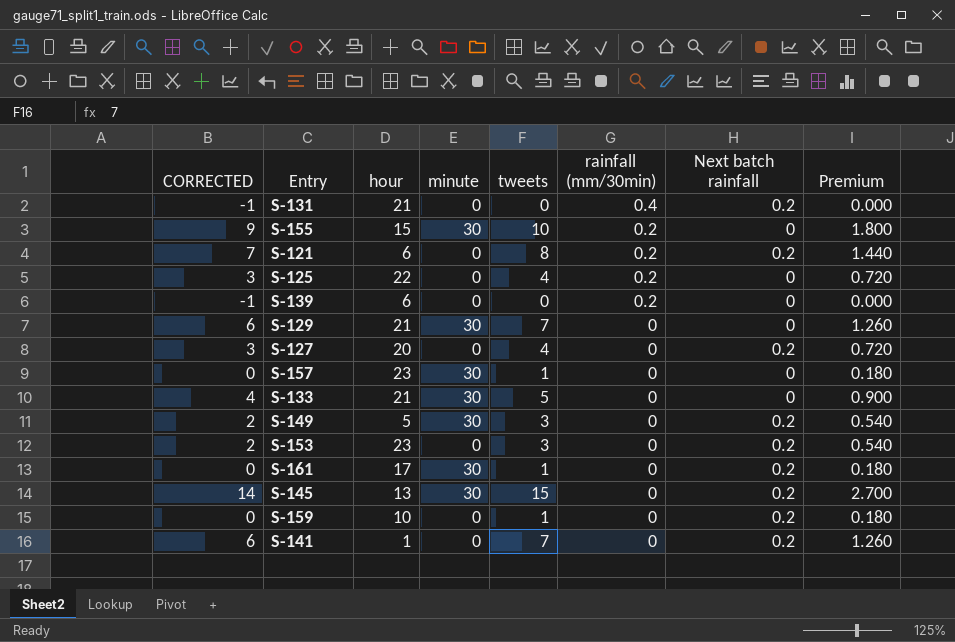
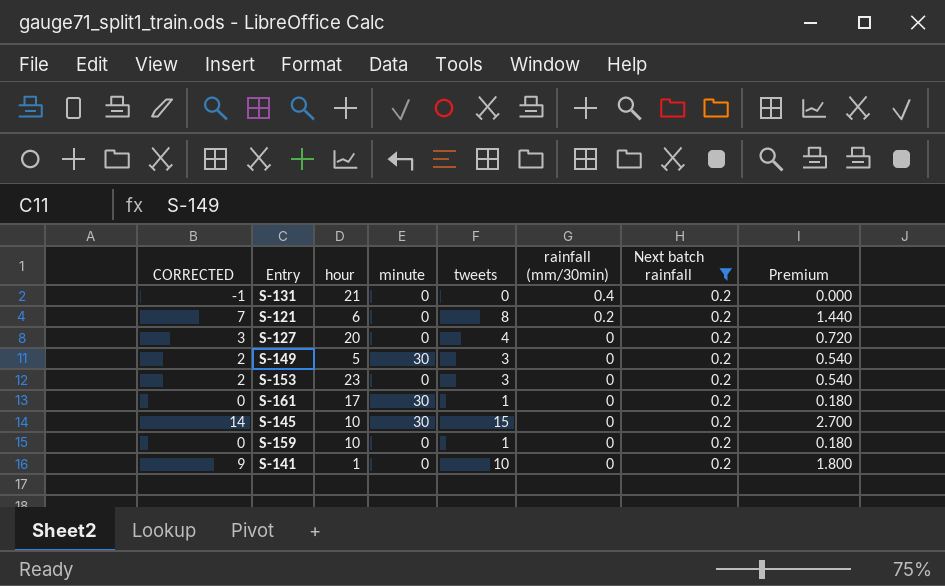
filter: none -> Next batch rainfall = 0.2
S-145 | hour: 13 -> 10
S-141 | CORRECTED: 6 -> 9
S-141 | tweets: 7 -> 10
S-141 | Premium: 1.260 -> 1.800

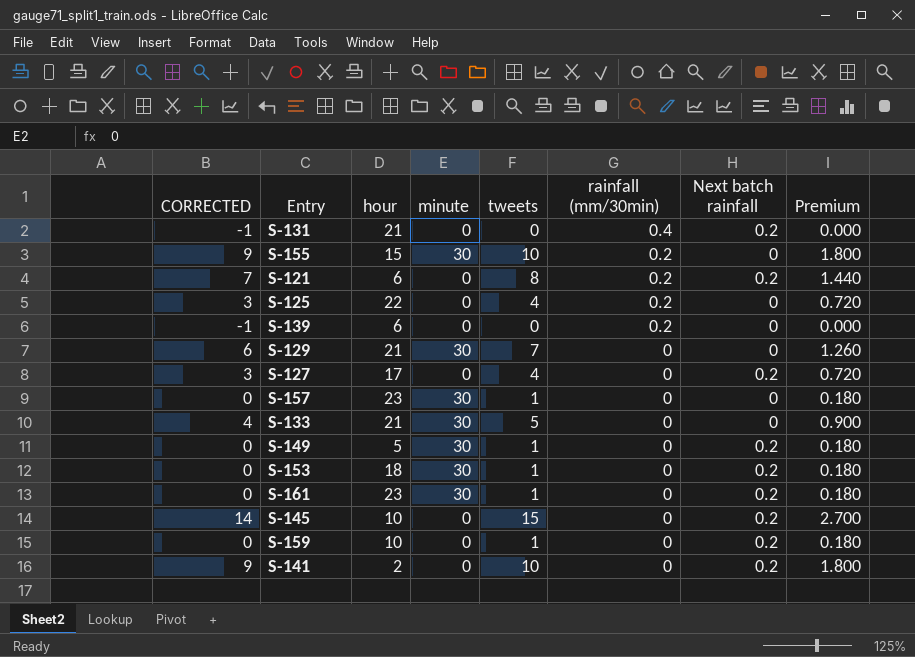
filter: Next batch rainfall = 0.2 -> none
S-127 | hour: 20 -> 17
S-149 | CORRECTED: 2 -> 0
S-149 | tweets: 3 -> 1
S-149 | Premium: 0.540 -> 0.180
S-153 | CORRECTED: 2 -> 0
S-153 | hour: 23 -> 18
S-153 | minute: 0 -> 30
S-153 | tweets: 3 -> 1
S-153 | Premium: 0.540 -> 0.180
S-161 | hour: 17 -> 23
S-145 | minute: 30 -> 0
S-141 | hour: 1 -> 2

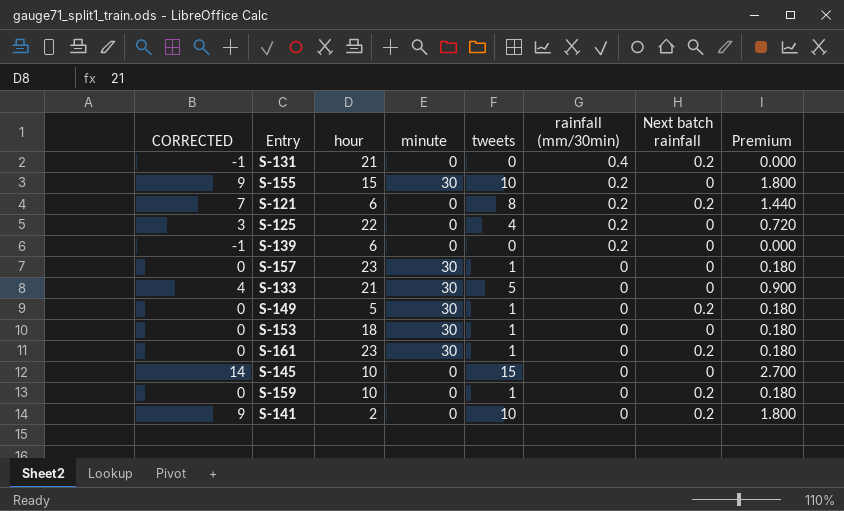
row S-129: 6 | 21 | 30 | 7 | 0 | 0 | 1.260 -> none
row S-127: 3 | 17 | 0 | 4 | 0 | 0.2 | 0.720 -> none
S-153 | Next batch rainfall: 0.2 -> 0
S-145 | Next batch rainfall: 0.2 -> 0

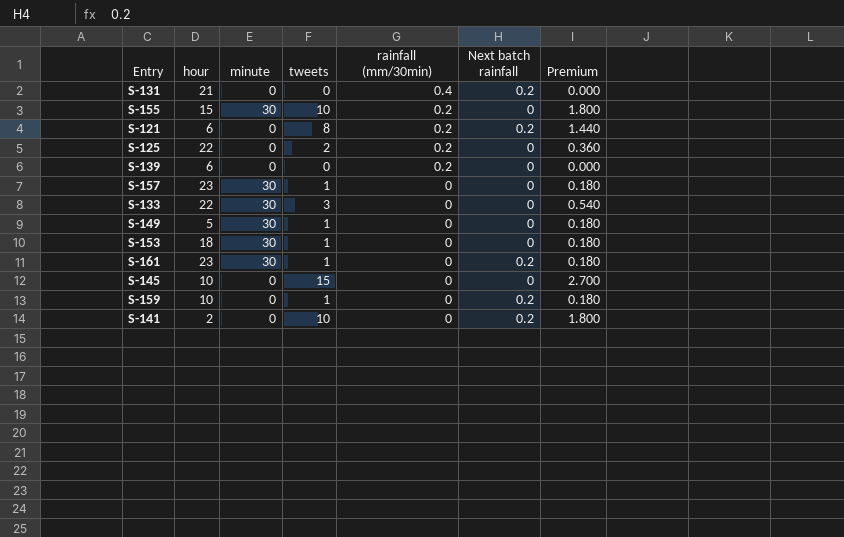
column CORRECTED | formula: [tweets] - 1 -> none
S-125 | tweets: 4 -> 2
S-125 | Premium: 0.720 -> 0.360
S-133 | hour: 21 -> 22
S-133 | tweets: 5 -> 3
S-133 | Premium: 0.900 -> 0.540
S-149 | Next batch rainfall: 0.2 -> 0

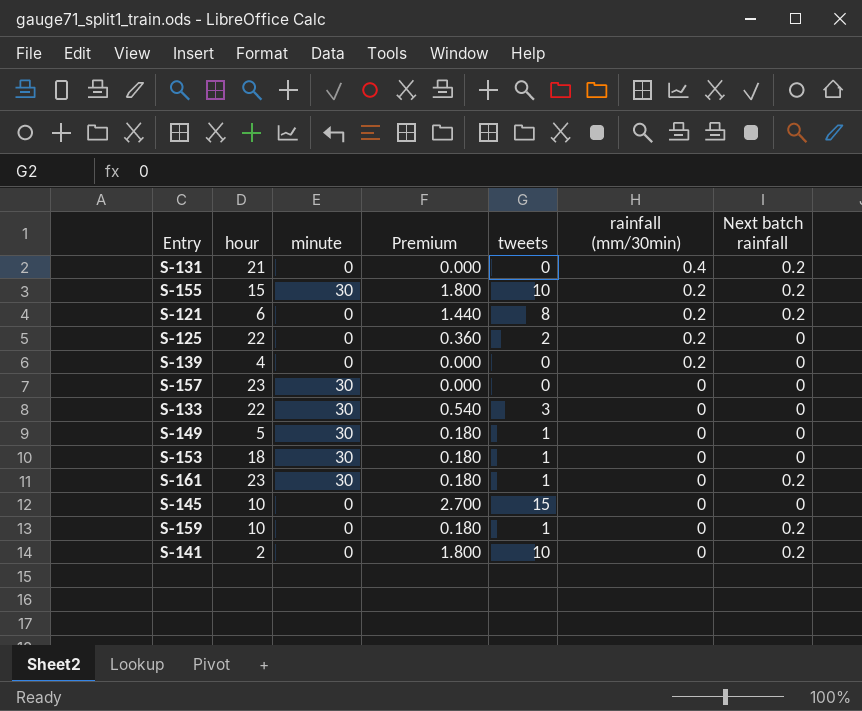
column Premium | position: 7 -> 4
S-155 | Next batch rainfall: 0 -> 0.2
S-139 | hour: 6 -> 4
S-157 | Premium: 0.180 -> 0.000
S-157 | tweets: 1 -> 0

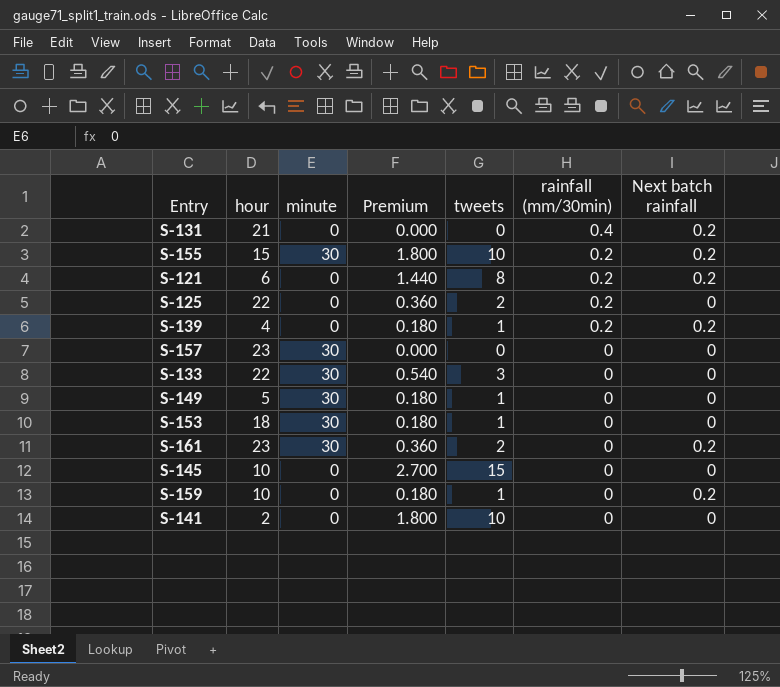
S-139 | Premium: 0.000 -> 0.180
S-139 | tweets: 0 -> 1
S-139 | Next batch rainfall: 0 -> 0.2
S-161 | Premium: 0.180 -> 0.360
S-161 | tweets: 1 -> 2
S-141 | Next batch rainfall: 0.2 -> 0

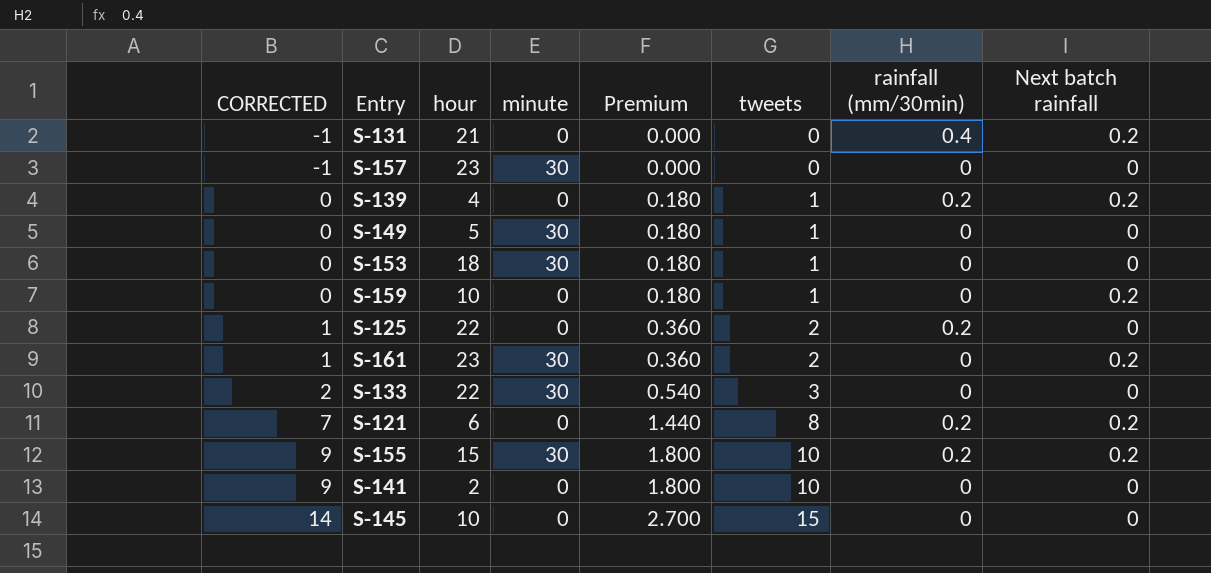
row order: rainfall (mm/30min) descending -> CORRECTED ascending
column CORRECTED | formula: none -> [tweets] - 1

